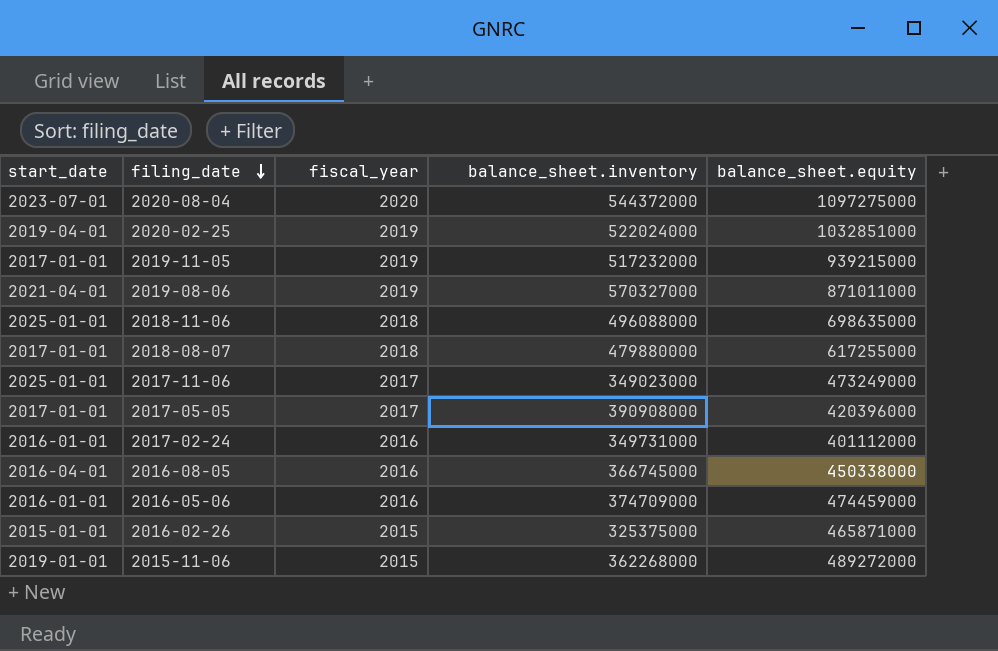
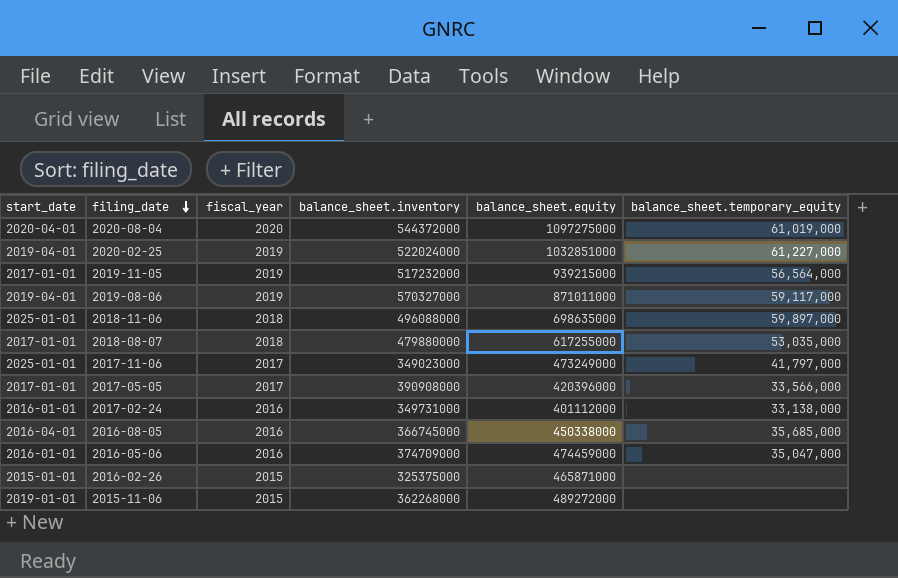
column balance_sheet.temporary_equity | position: none -> 6
2020-08-04 | start_date: 2023-07-01 -> 2020-04-01
2019-08-06 | start_date: 2021-04-01 -> 2019-04-01

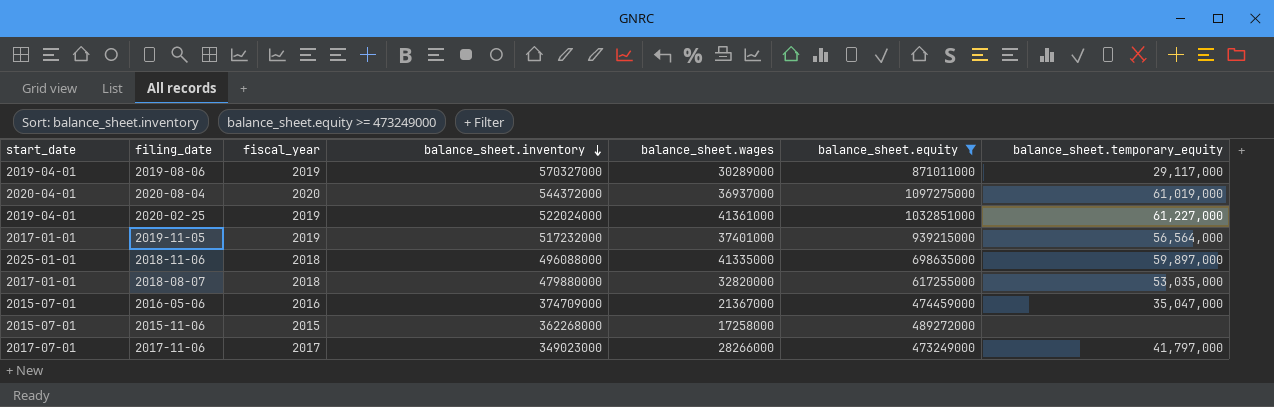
filter: none -> balance_sheet.equity >= 473249000
row order: filing_date descending -> balance_sheet.inventory descending
column balance_sheet.wages | position: none -> 5
2019-08-06 | balance_sheet.temporary_equity: 59,117,000 -> 29,117,000
2016-05-06 | start_date: 2016-01-01 -> 2015-07-01
2015-11-06 | start_date: 2019-01-01 -> 2015-07-01
2017-11-06 | start_date: 2025-01-01 -> 2017-07-01

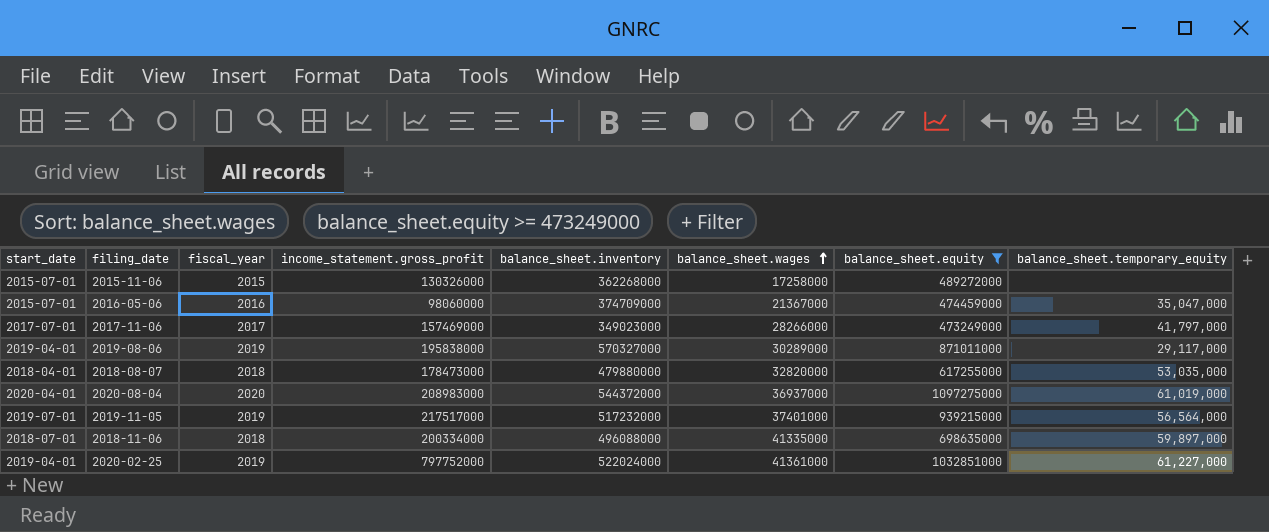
row order: balance_sheet.inventory descending -> balance_sheet.wages ascending
column income_statement.gross_profit | position: none -> 4
2018-08-07 | start_date: 2017-01-01 -> 2018-04-01
2019-11-05 | start_date: 2017-01-01 -> 2019-07-01
2018-11-06 | start_date: 2025-01-01 -> 2018-07-01

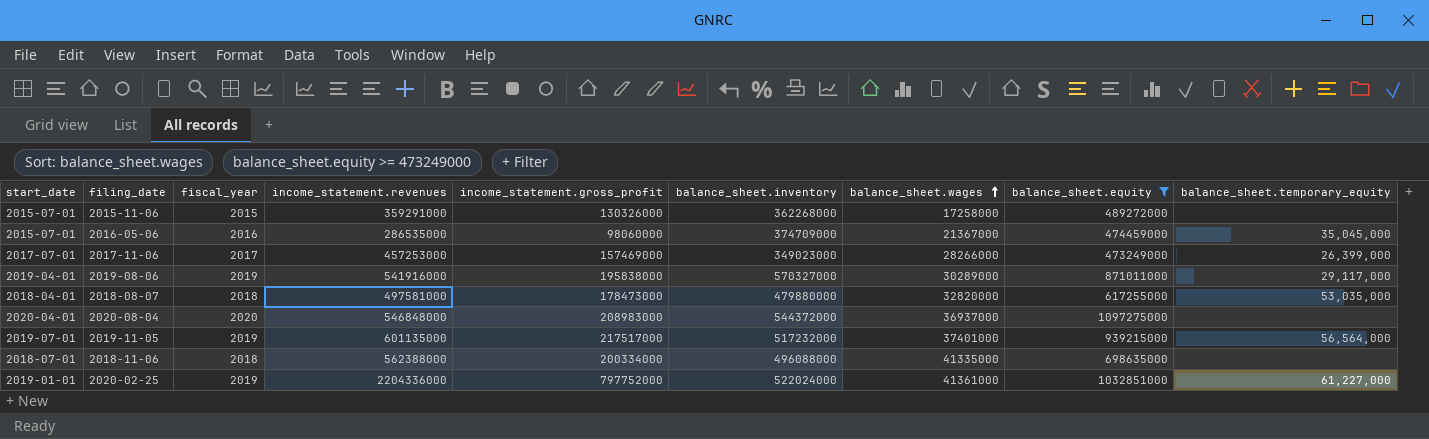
column income_statement.revenues | position: none -> 4
2016-05-06 | balance_sheet.temporary_equity: 35,047,000 -> 35,045,000
2017-11-06 | balance_sheet.temporary_equity: 41,797,000 -> 26,399,000
2020-08-04 | balance_sheet.temporary_equity: 61,019,000 -> none
2018-11-06 | balance_sheet.temporary_equity: 59,897,000 -> none
2020-02-25 | start_date: 2019-04-01 -> 2019-01-01

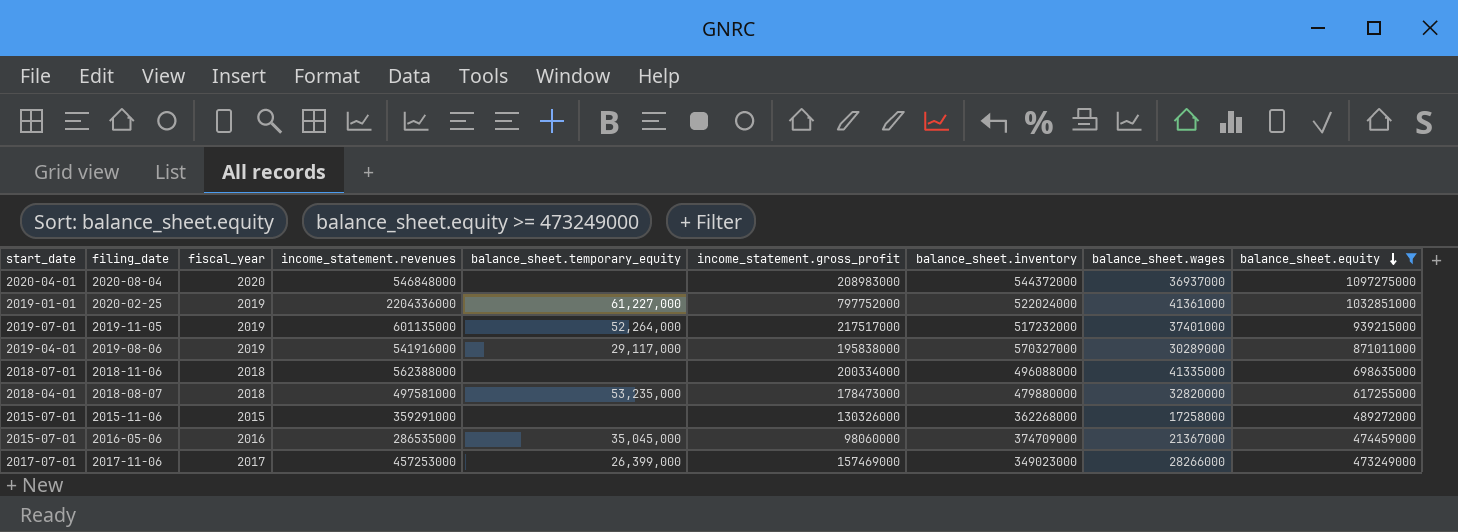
row order: balance_sheet.wages ascending -> balance_sheet.equity descending
column balance_sheet.temporary_equity | position: 9 -> 5
2019-11-05 | balance_sheet.temporary_equity: 56,564,000 -> 52,264,000
2018-08-07 | balance_sheet.temporary_equity: 53,035,000 -> 53,235,000

